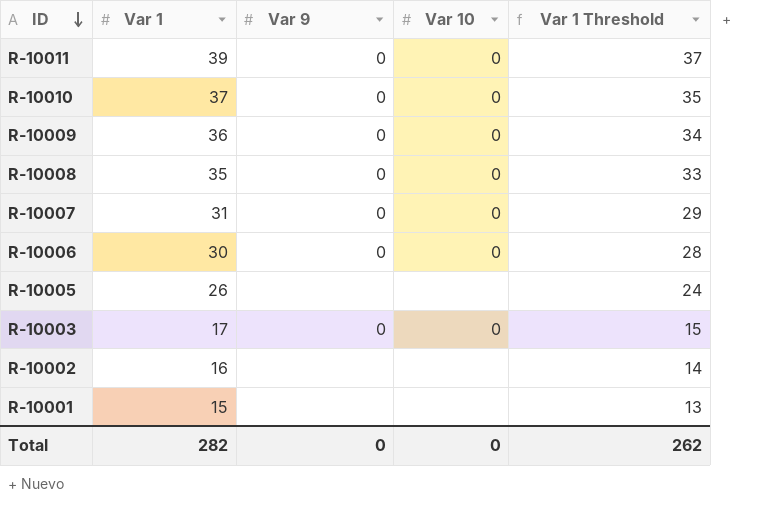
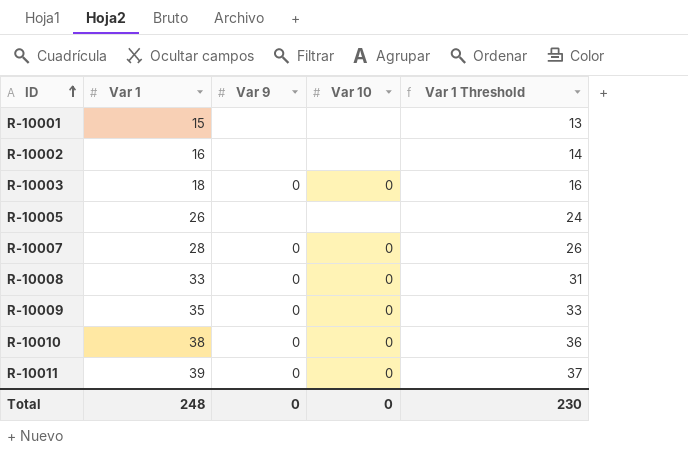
row order: ID descending -> ID ascending
row R-10006: 30 | 0 | 0 | 28 -> none
R-10003 | Var 1: 17 -> 18
R-10003 | Var 1 Threshold: 15 -> 16
R-10007 | Var 1: 31 -> 28
R-10007 | Var 1 Threshold: 29 -> 26
R-10008 | Var 1: 35 -> 33
R-10008 | Var 1 Threshold: 33 -> 31
R-10009 | Var 1: 36 -> 35
R-10009 | Var 1 Threshold: 34 -> 33
R-10010 | Var 1: 37 -> 38
R-10010 | Var 1 Threshold: 35 -> 36
Total | Var 1: 282 -> 248
Total | Var 1 Threshold: 262 -> 230

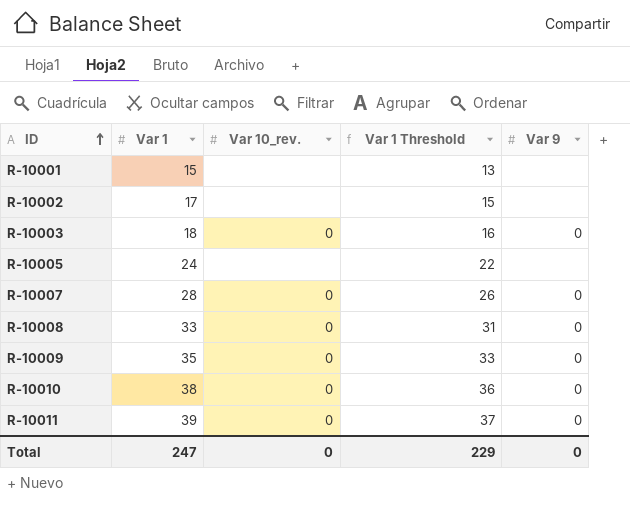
column name: Var 10 -> Var 10_rev.
column Var 9 | position: 3 -> 5
R-10002 | Var 1: 16 -> 17
R-10002 | Var 1 Threshold: 14 -> 15
R-10005 | Var 1: 26 -> 24
R-10005 | Var 1 Threshold: 24 -> 22
Total | Var 1: 248 -> 247
Total | Var 1 Threshold: 230 -> 229

